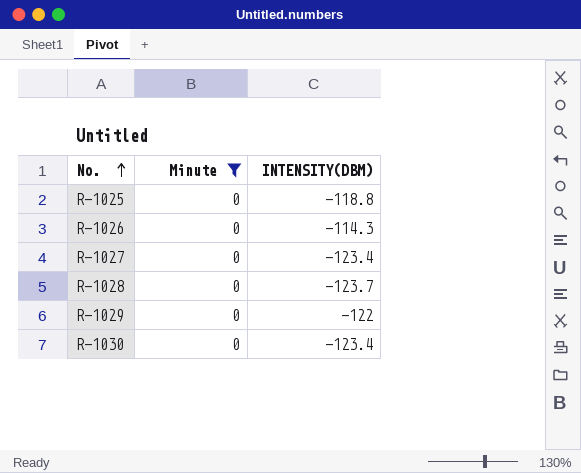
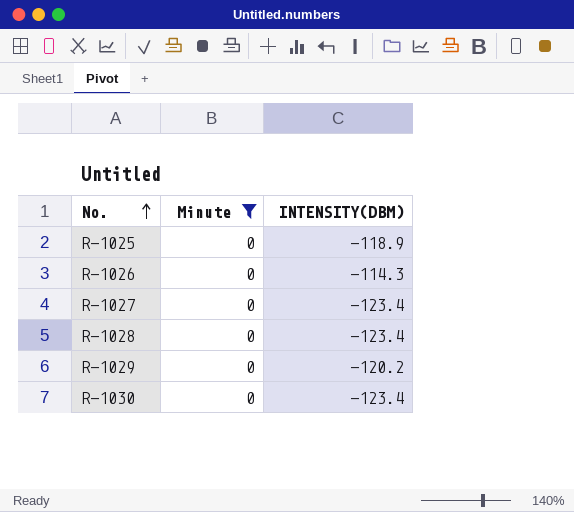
R-1025 | INTENSITY(DBM): -118.8 -> -118.9
R-1028 | INTENSITY(DBM): -123.7 -> -123.4
R-1029 | INTENSITY(DBM): -122 -> -120.2

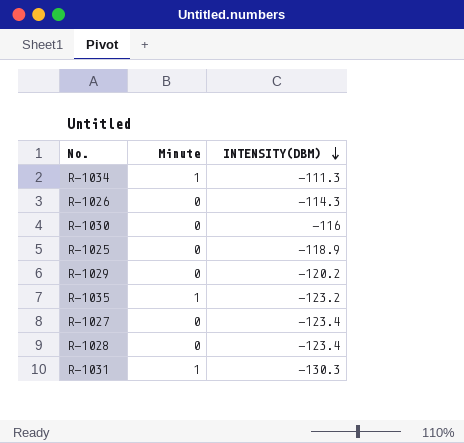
filter: Minute = 0 -> none
row order: No. ascending -> INTENSITY(DBM) descending
R-1030 | INTENSITY(DBM): -123.4 -> -116

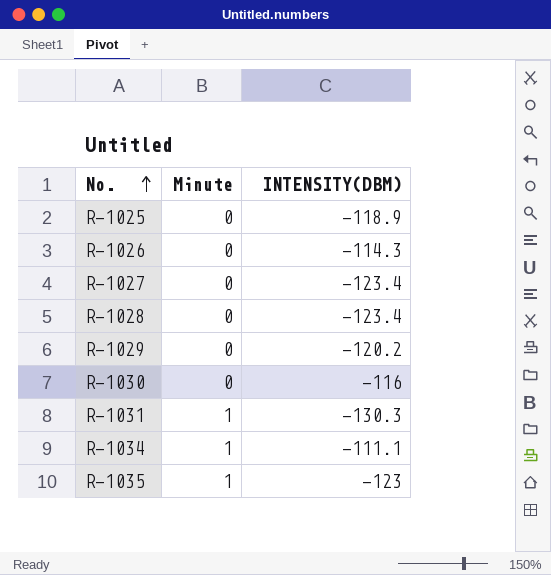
row order: INTENSITY(DBM) descending -> No. ascending
R-1034 | INTENSITY(DBM): -111.3 -> -111.1
R-1035 | INTENSITY(DBM): -123.2 -> -123

